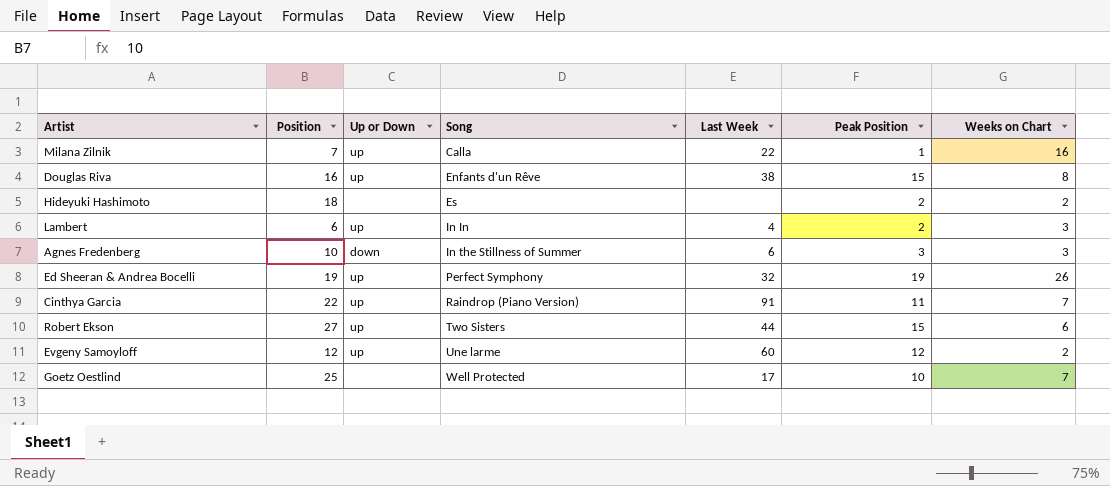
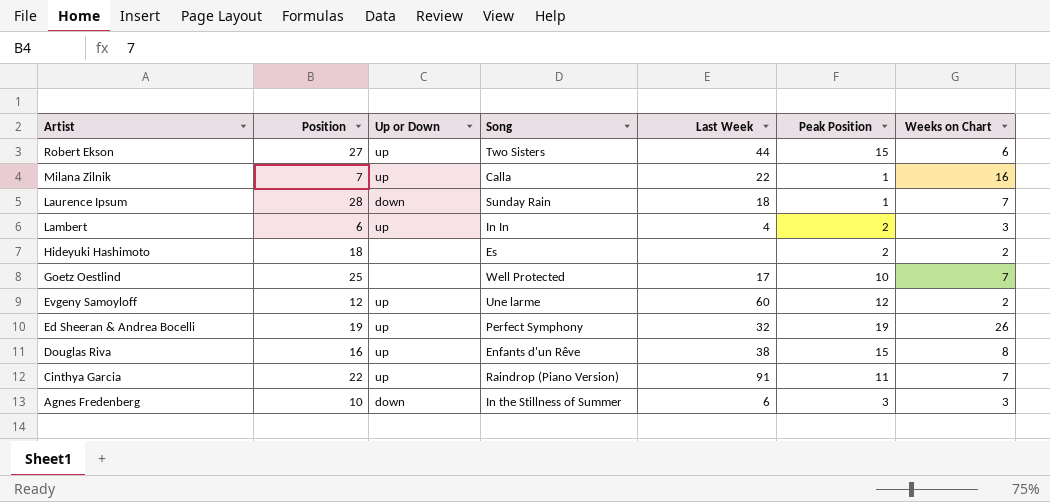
row order: Song ascending -> Artist descending
row Laurence Ipsum: none -> 28 | down | Sunday Rain | 18 | 1 | 7

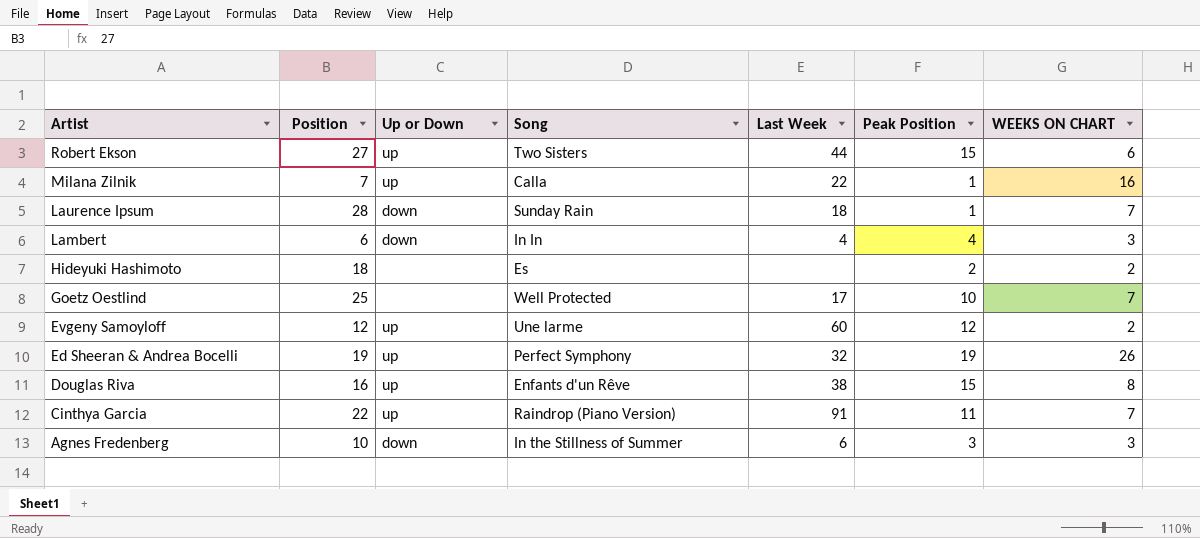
column name: Weeks on Chart -> WEEKS ON CHART
Lambert | Up or Down: up -> down
Lambert | Peak Position: 2 -> 4

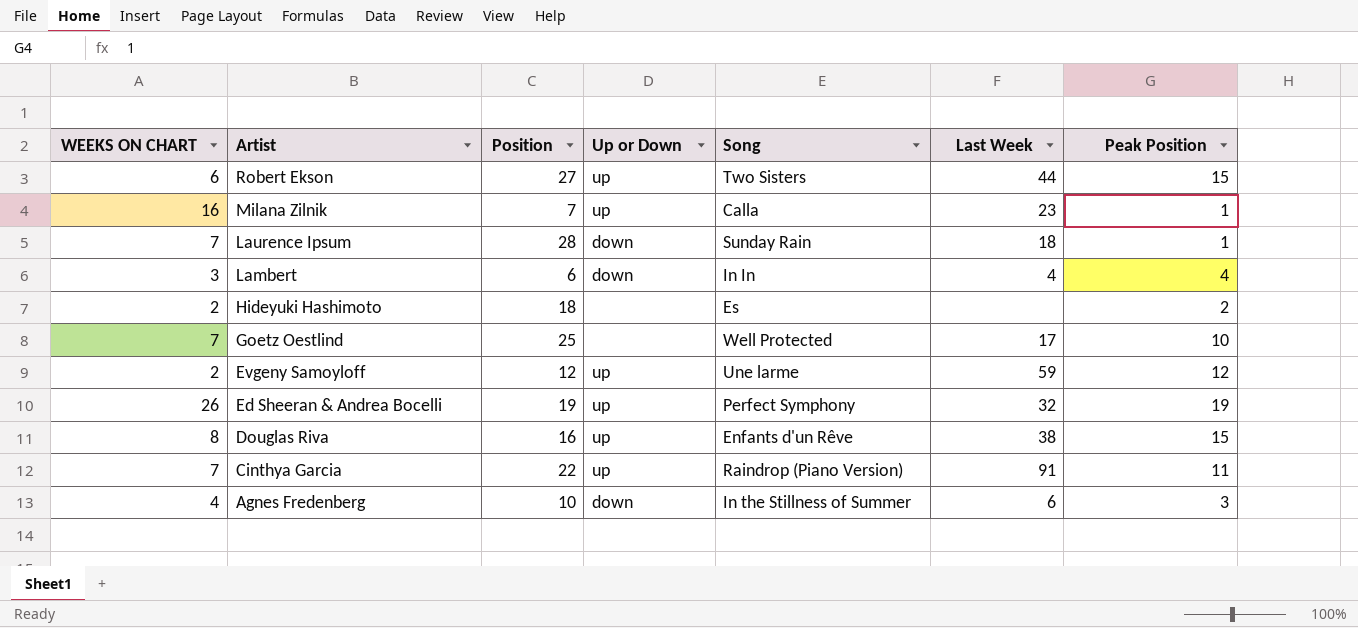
column WEEKS ON CHART | position: 7 -> 1
Milana Zilnik | Last Week: 22 -> 23
Evgeny Samoyloff | Last Week: 60 -> 59
Agnes Fredenberg | WEEKS ON CHART: 3 -> 4

